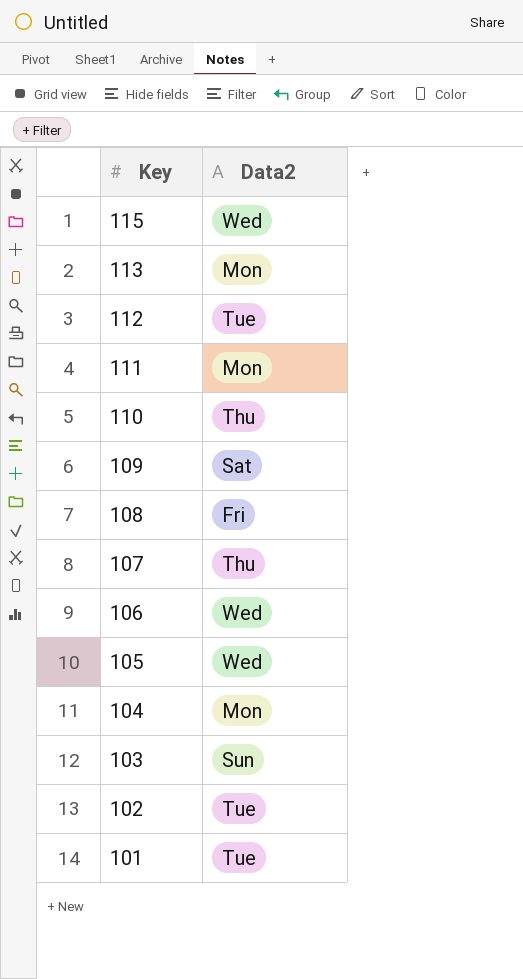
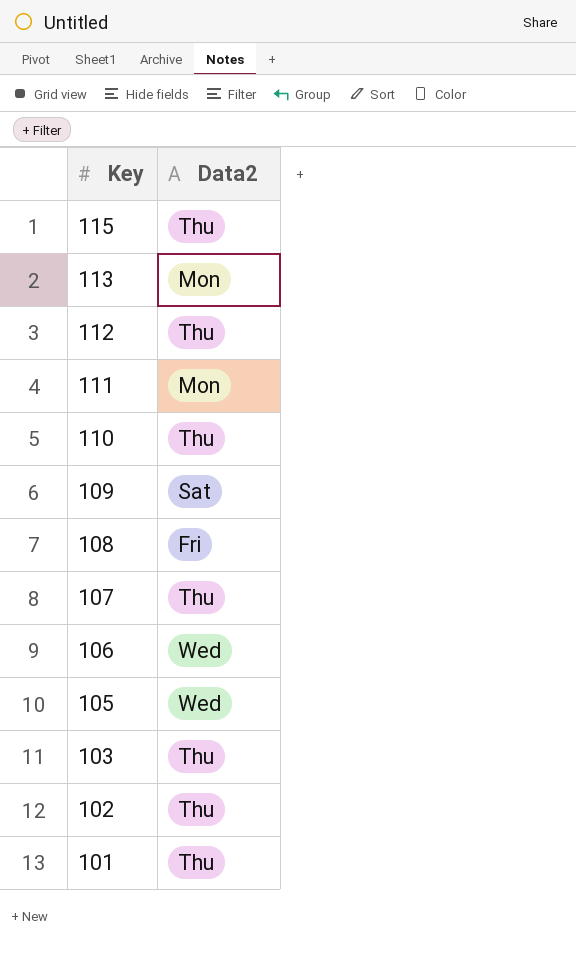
row 104: Mon -> none
115 | Data2: Wed -> Thu
112 | Data2: Tue -> Thu
103 | Data2: Sun -> Thu
102 | Data2: Tue -> Thu
101 | Data2: Tue -> Thu

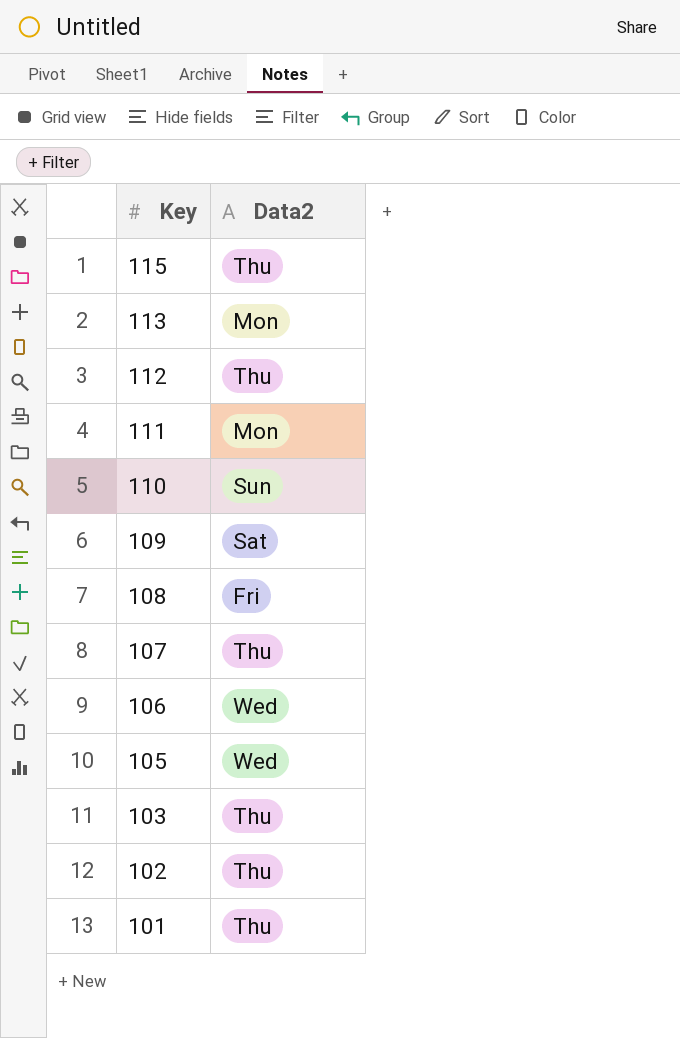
110 | Data2: Thu -> Sun

